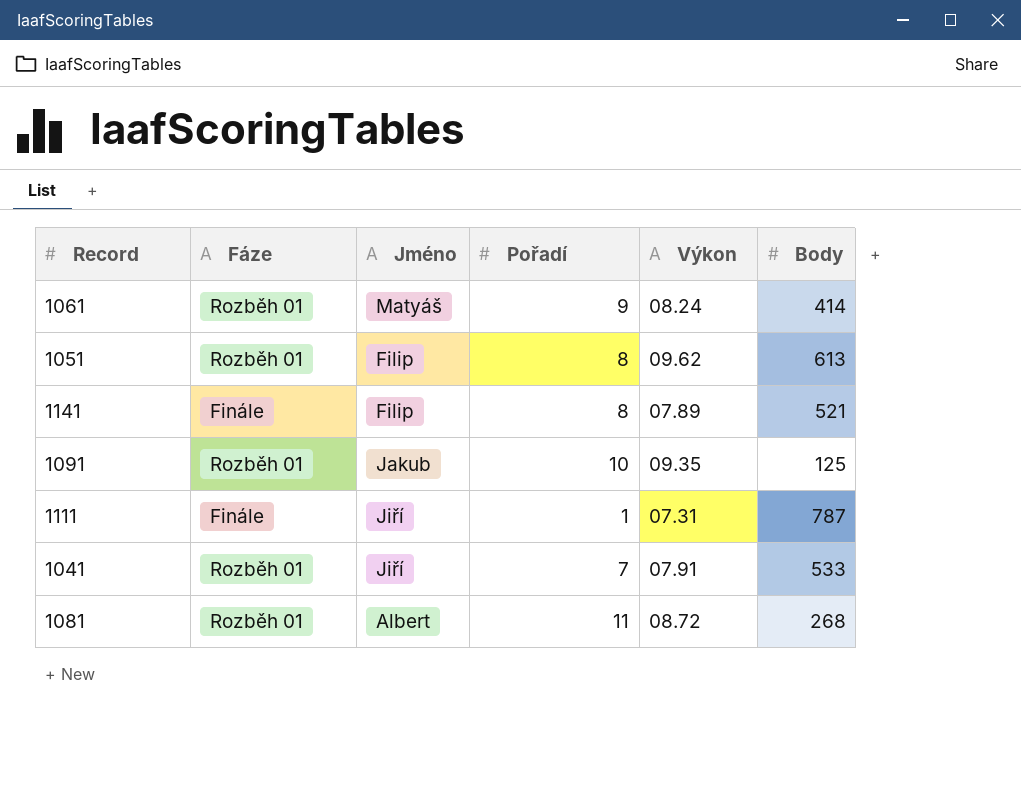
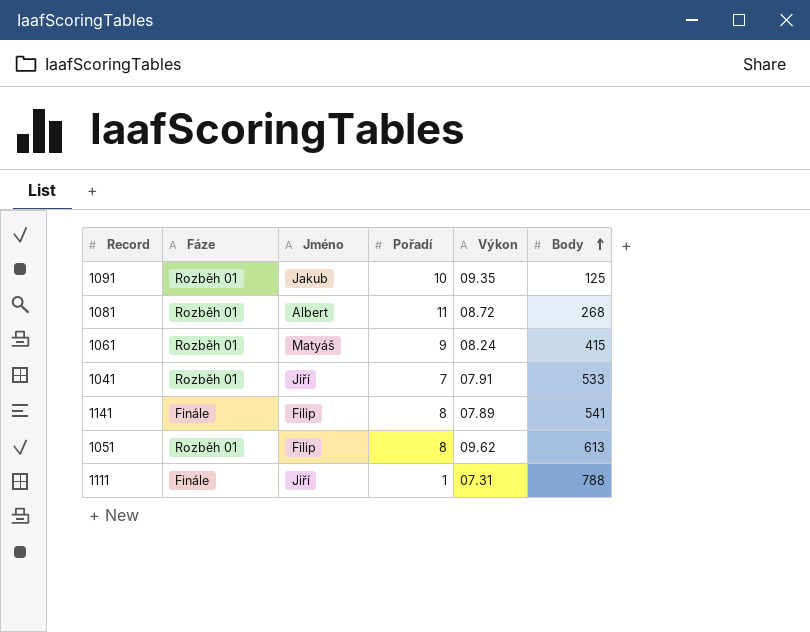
row order: none -> Body ascending
1061 | Body: 414 -> 415
1141 | Body: 521 -> 541
1111 | Body: 787 -> 788

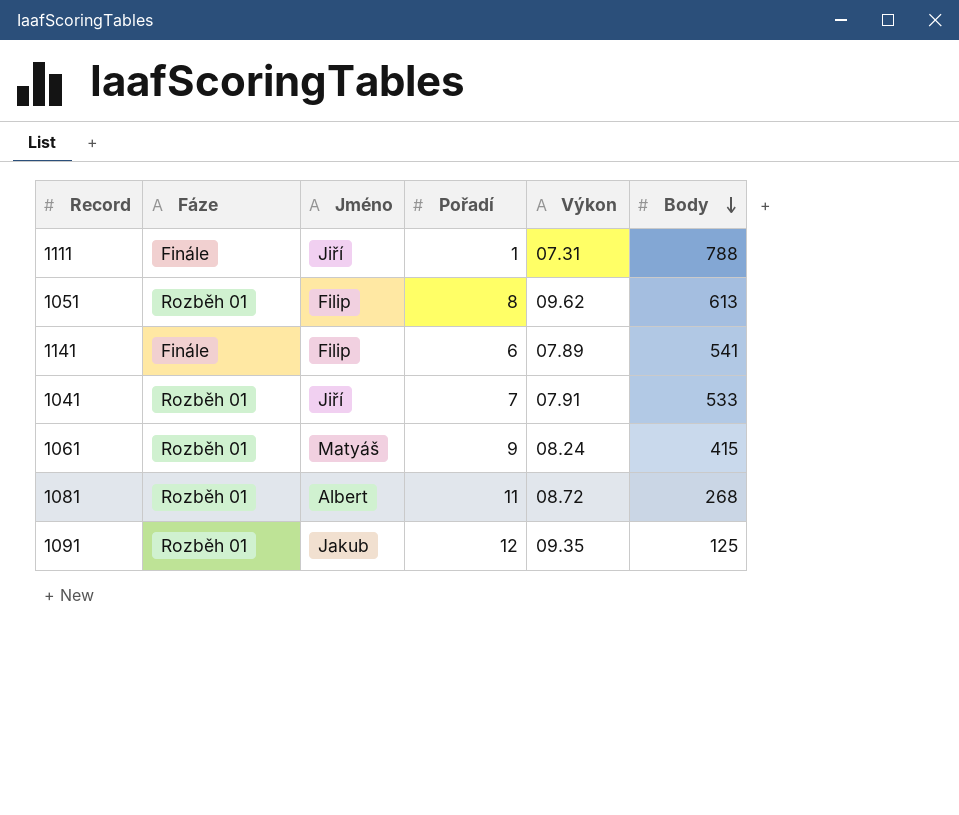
row order: Body ascending -> Body descending
1141 | Pořadí: 8 -> 6
1091 | Pořadí: 10 -> 12

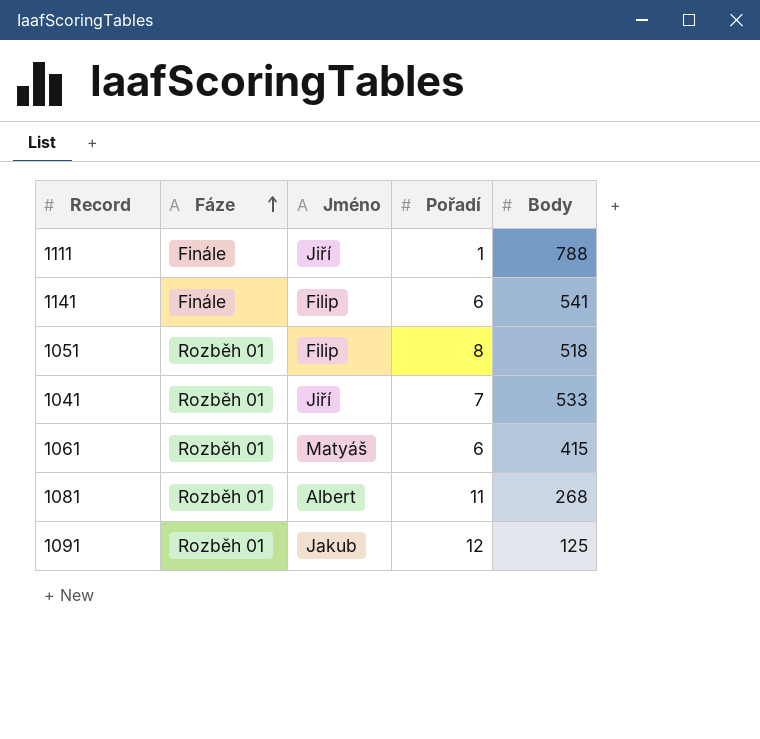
row order: Body descending -> Fáze ascending
column Výkon | position: 5 -> none
1051 | Body: 613 -> 518
1061 | Pořadí: 9 -> 6

